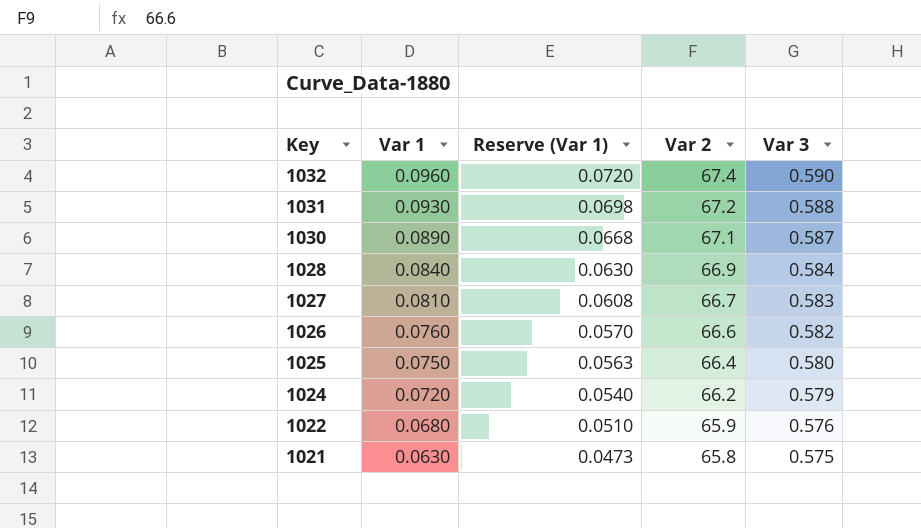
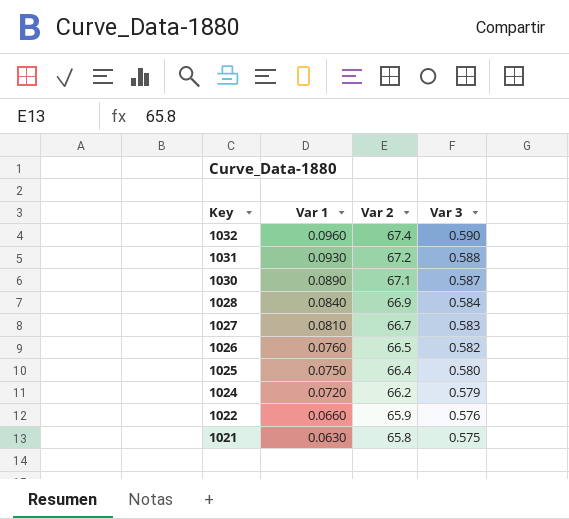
column Reserve (Var 1) | formula: [Var 1] * 0.75 -> none
1026 | Var 2: 66.6 -> 66.5
1022 | Var 1: 0.0680 -> 0.0660

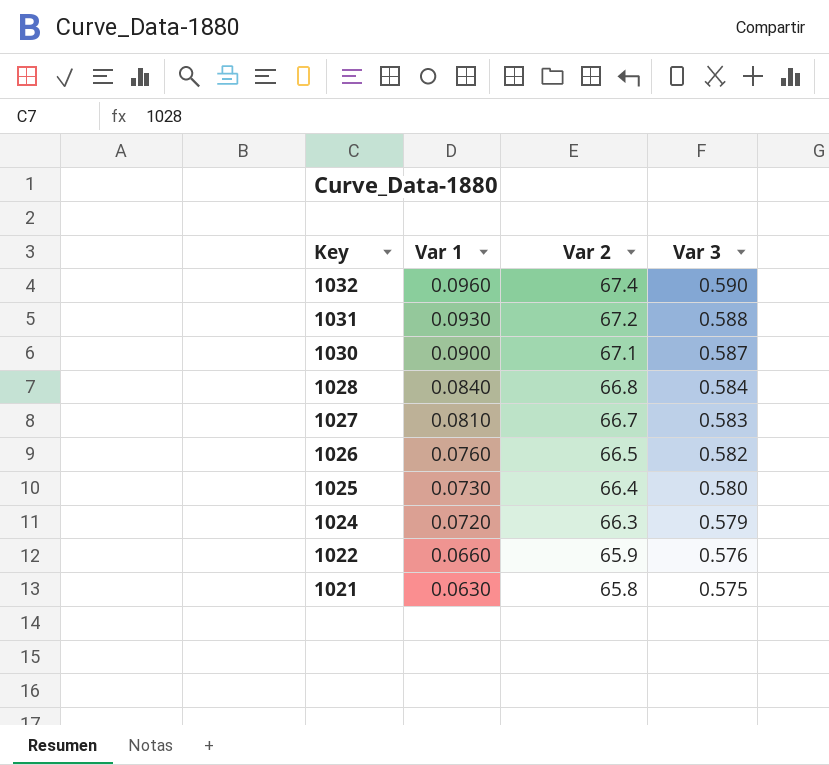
1030 | Var 1: 0.0890 -> 0.0900
1028 | Var 2: 66.9 -> 66.8
1025 | Var 1: 0.0750 -> 0.0730
1024 | Var 2: 66.2 -> 66.3

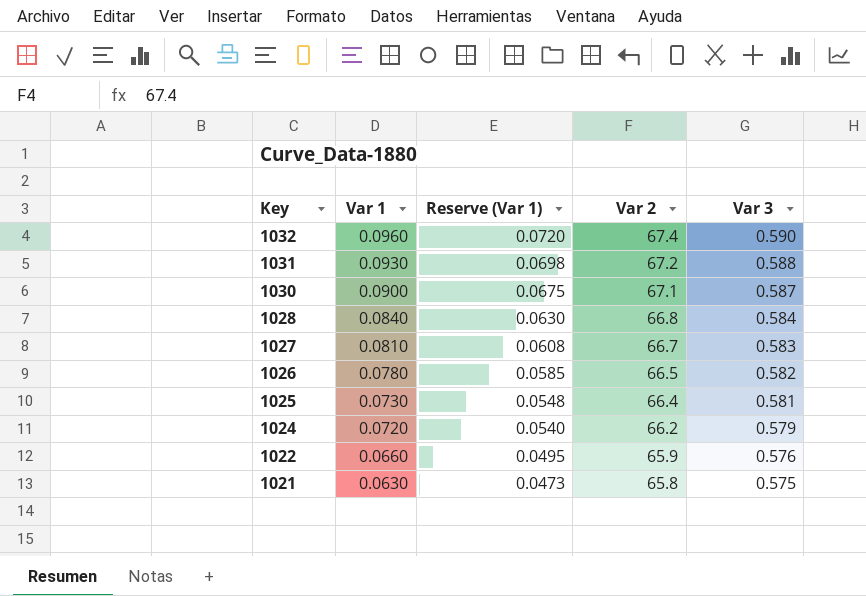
column Reserve (Var 1) | formula: none -> [Var 1] * 0.75
1026 | Var 1: 0.0760 -> 0.0780
1025 | Var 3: 0.580 -> 0.581
1024 | Var 2: 66.3 -> 66.2

